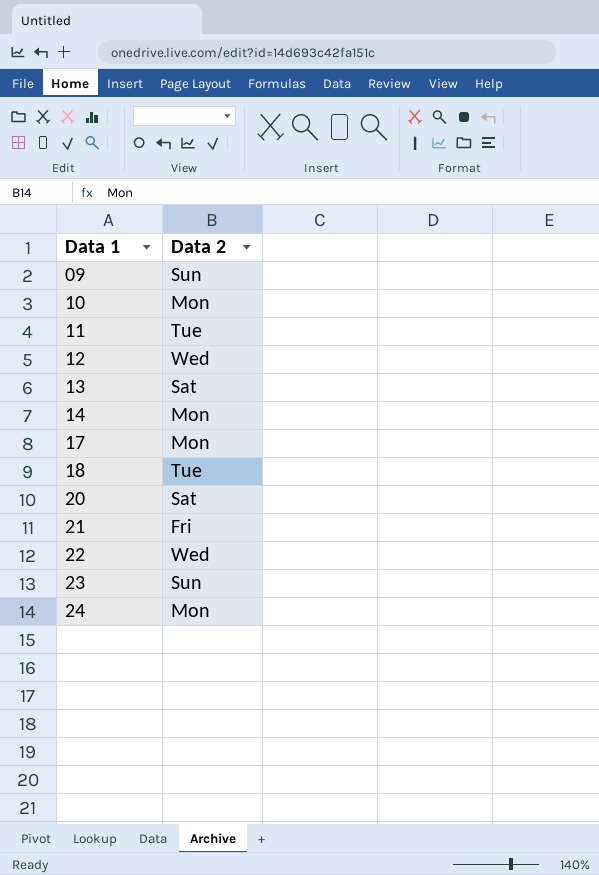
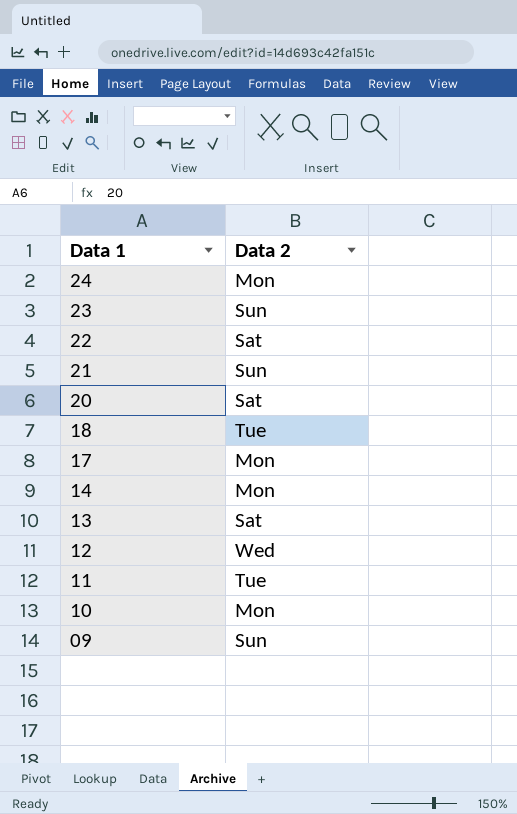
row order: Data 1 ascending -> Data 1 descending
22 | Data 2: Wed -> Sat
21 | Data 2: Fri -> Sun

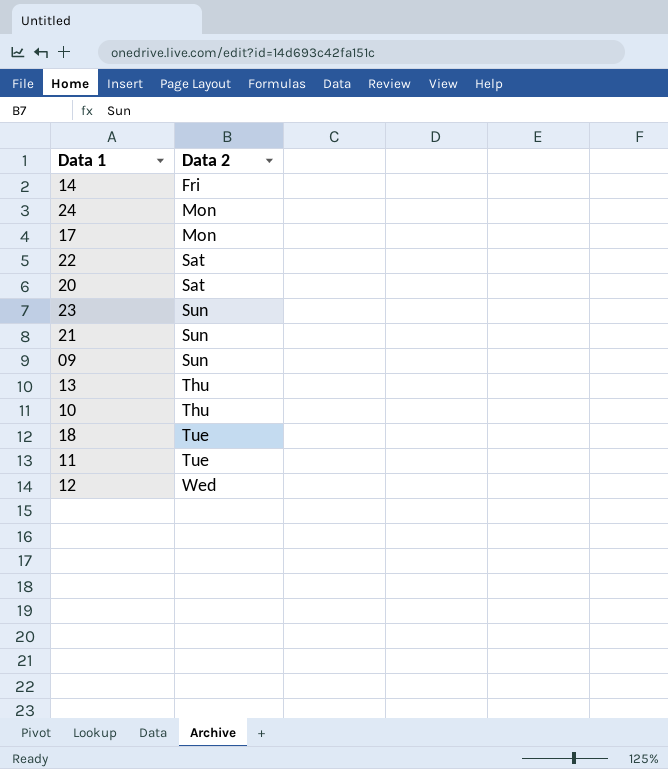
row order: Data 1 descending -> Data 2 ascending
14 | Data 2: Mon -> Fri
13 | Data 2: Sat -> Thu
10 | Data 2: Mon -> Thu

